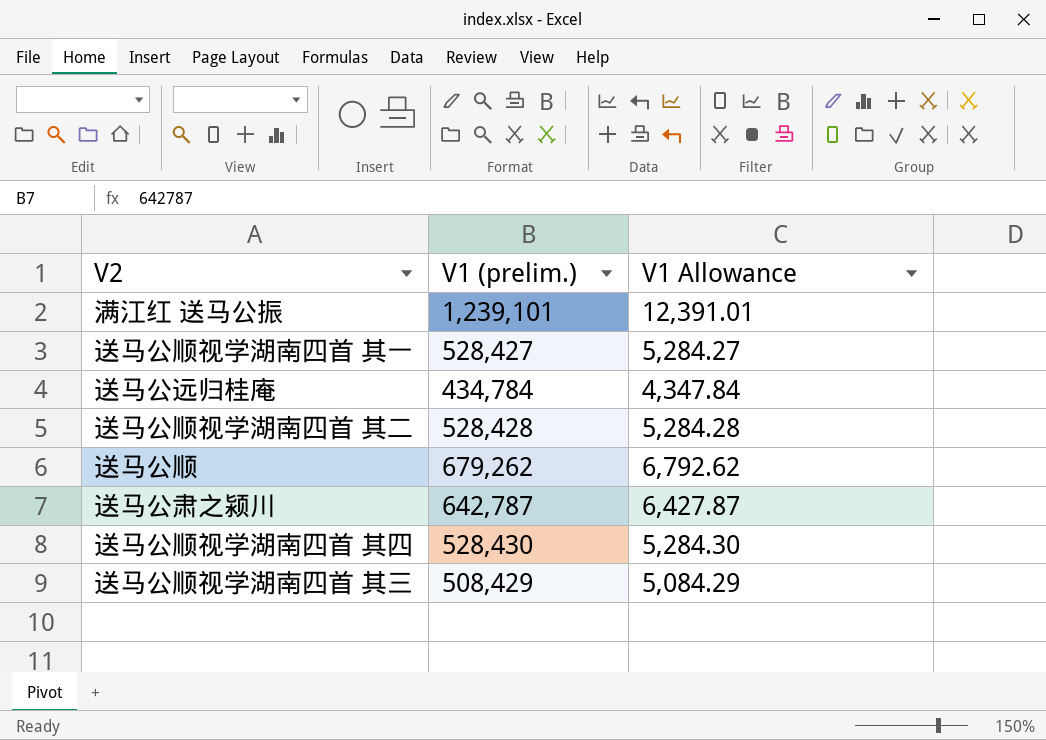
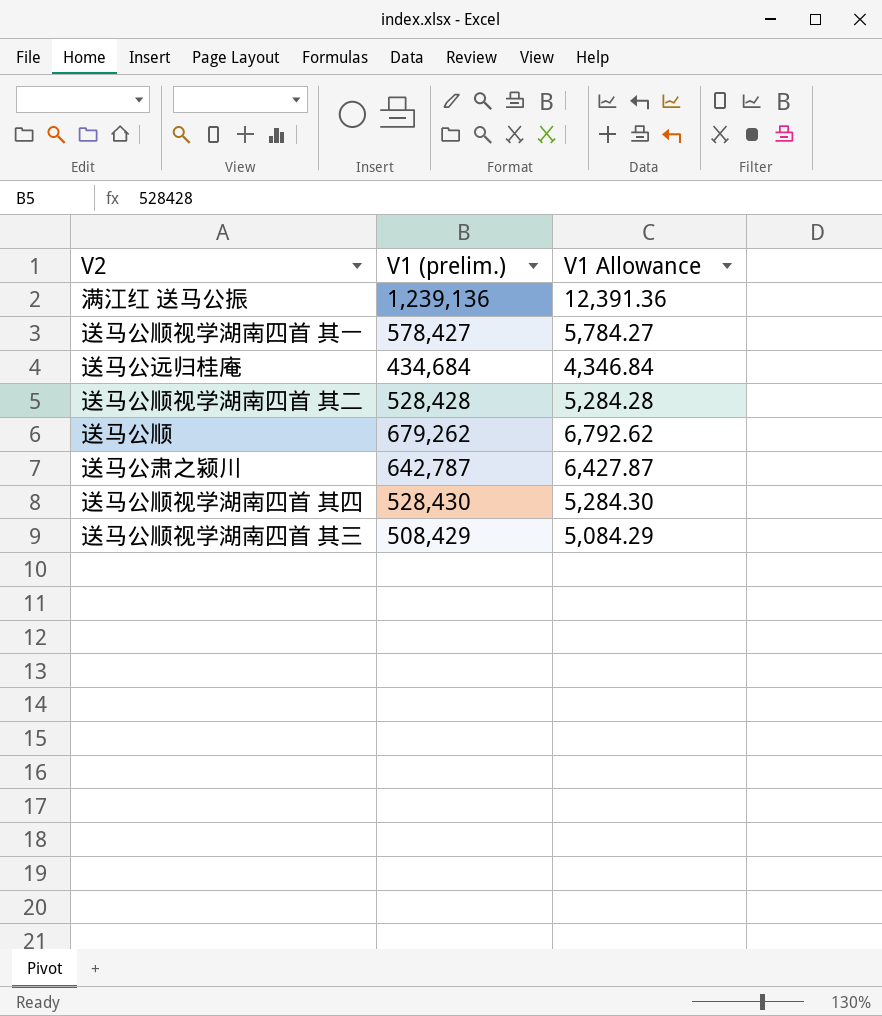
满江红 送马公振 | V1 (prelim.): 1,239,101 -> 1,239,136
满江红 送马公振 | V1 Allowance: 12,391.01 -> 12,391.36
送马公顺视学湖南四首 其一 | V1 (prelim.): 528,427 -> 578,427
送马公顺视学湖南四首 其一 | V1 Allowance: 5,284.27 -> 5,784.27
送马公远归桂庵 | V1 (prelim.): 434,784 -> 434,684
送马公远归桂庵 | V1 Allowance: 4,347.84 -> 4,346.84

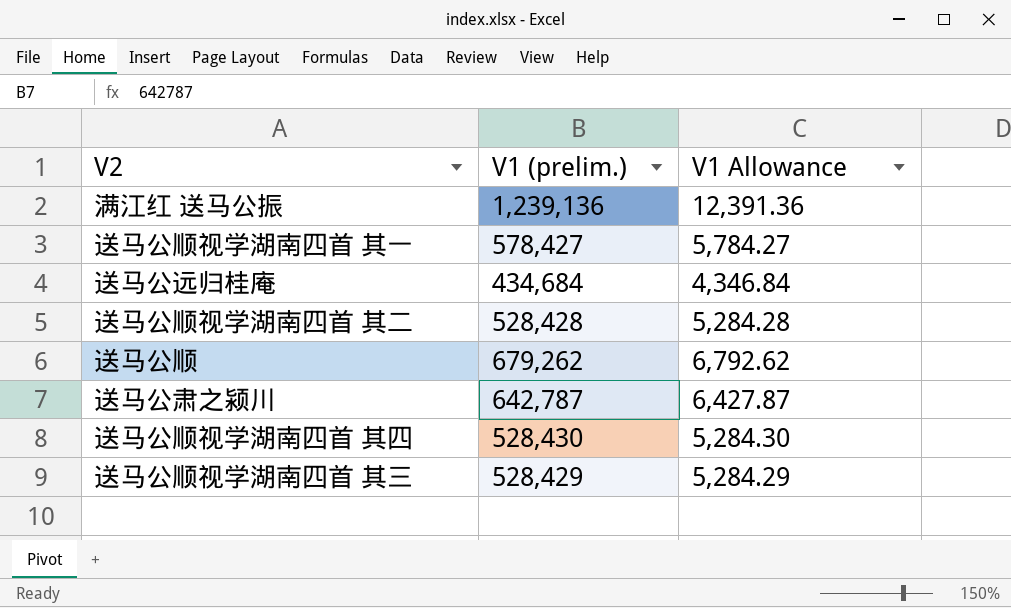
送马公顺视学湖南四首 其三 | V1 (prelim.): 508,429 -> 528,429
送马公顺视学湖南四首 其三 | V1 Allowance: 5,084.29 -> 5,284.29

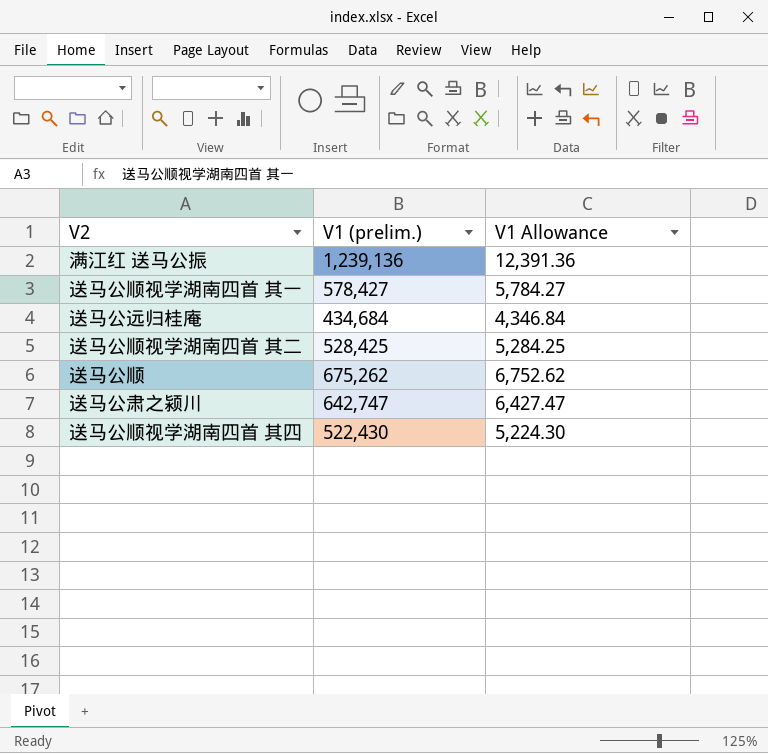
row 送马公顺视学湖南四首 其三: 528,429 | 5,284.29 -> none
送马公顺视学湖南四首 其二 | V1 (prelim.): 528,428 -> 528,425
送马公顺视学湖南四首 其二 | V1 Allowance: 5,284.28 -> 5,284.25
送马公顺 | V1 (prelim.): 679,262 -> 675,262
送马公顺 | V1 Allowance: 6,792.62 -> 6,752.62
送马公肃之颍川 | V1 (prelim.): 642,787 -> 642,747
送马公肃之颍川 | V1 Allowance: 6,427.87 -> 6,427.47
送马公顺视学湖南四首 其四 | V1 (prelim.): 528,430 -> 522,430
送马公顺视学湖南四首 其四 | V1 Allowance: 5,284.30 -> 5,224.30

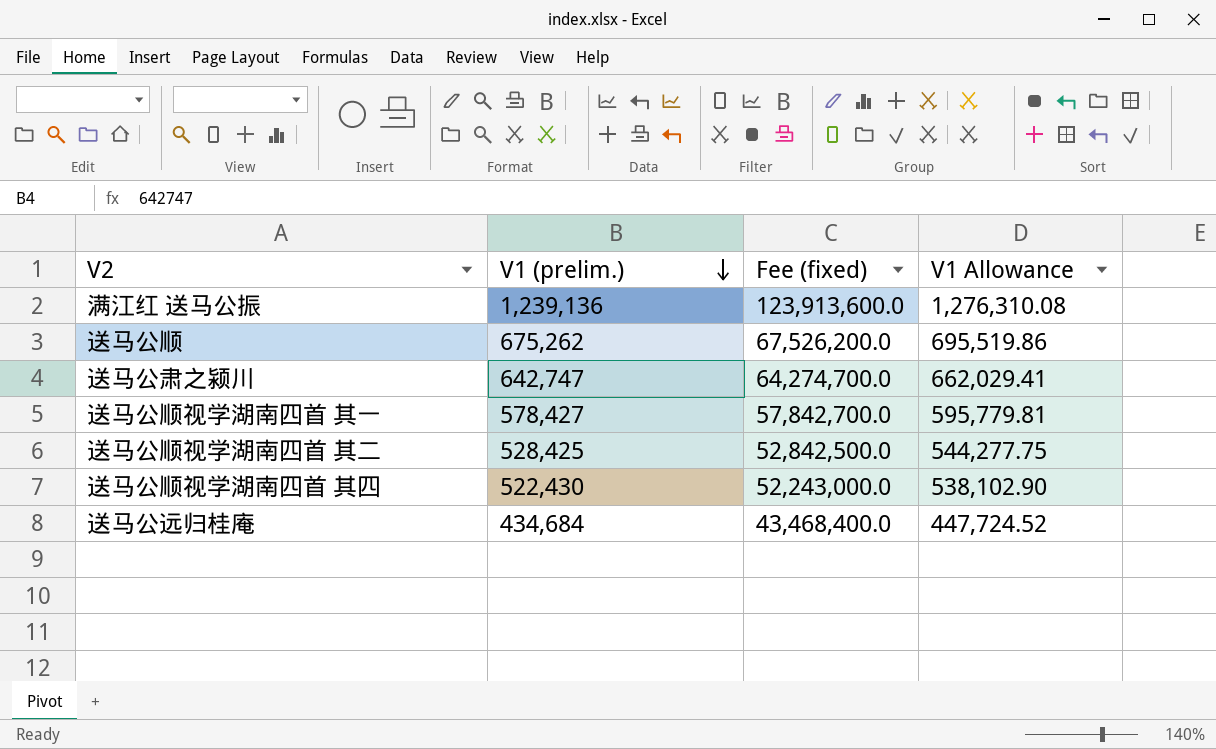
row order: none -> V1 (prelim.) descending
column Fee (fixed) | formula: none -> [V1 (prelim.)] * 100
column V1 Allowance | formula: [V1 (prelim.)] * 0.01 -> [V1 (prelim.)] * 1.03

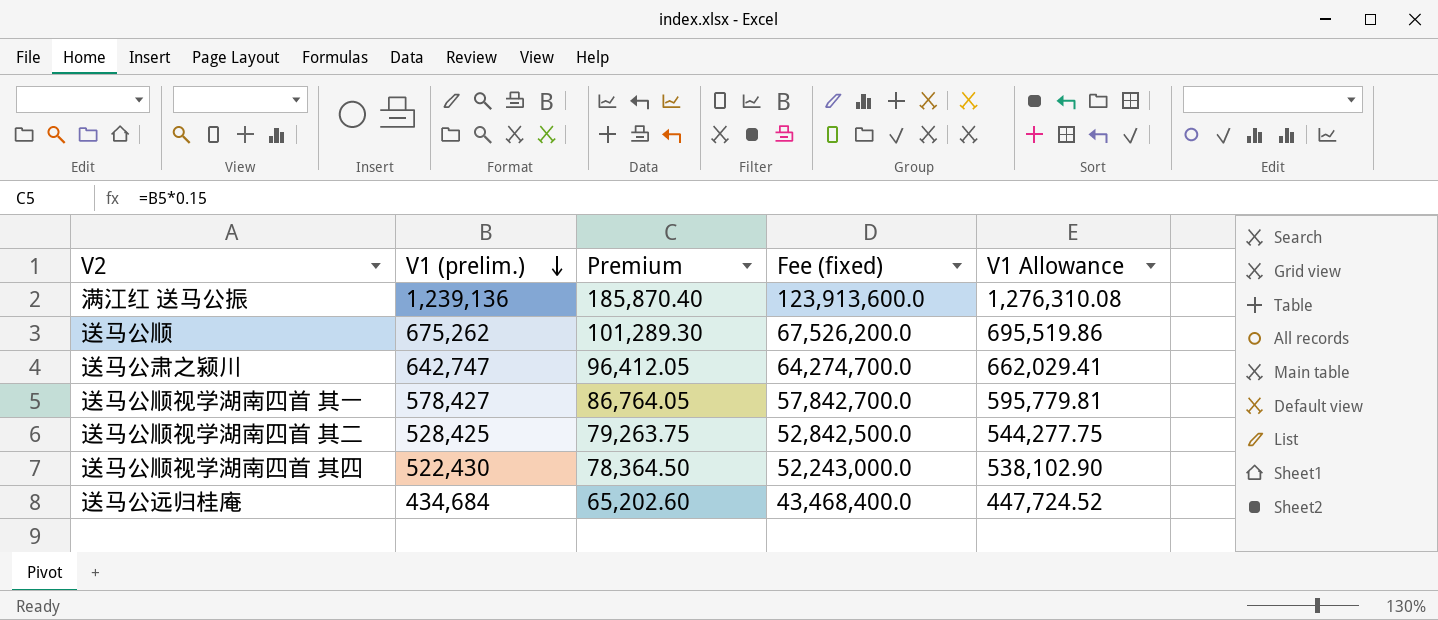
column Premium | formula: none -> [V1 (prelim.)] * 0.15

